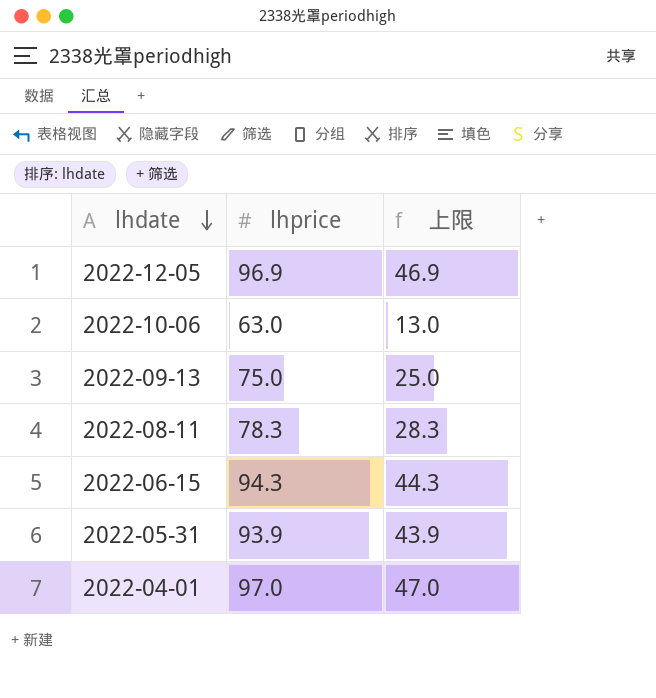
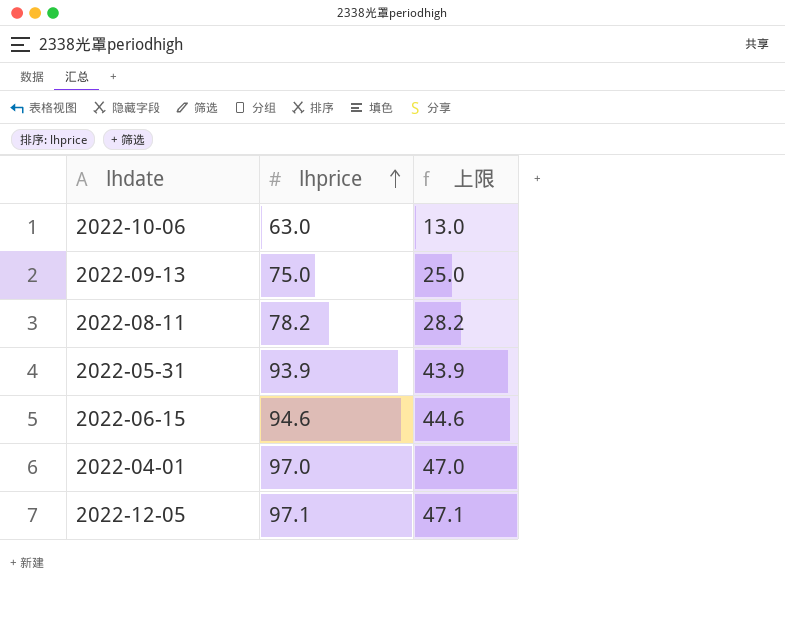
row order: lhdate descending -> lhprice ascending
2022-08-11 | lhprice: 78.3 -> 78.2
2022-08-11 | 上限: 28.3 -> 28.2
2022-06-15 | lhprice: 94.3 -> 94.6
2022-06-15 | 上限: 44.3 -> 44.6
2022-12-05 | lhprice: 96.9 -> 97.1
2022-12-05 | 上限: 46.9 -> 47.1

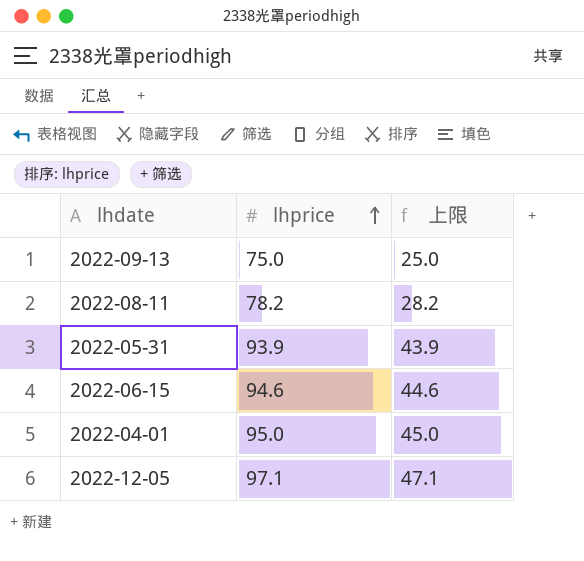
row 2022-10-06: 63.0 | 13.0 -> none
2022-04-01 | lhprice: 97.0 -> 95.0
2022-04-01 | 上限: 47.0 -> 45.0

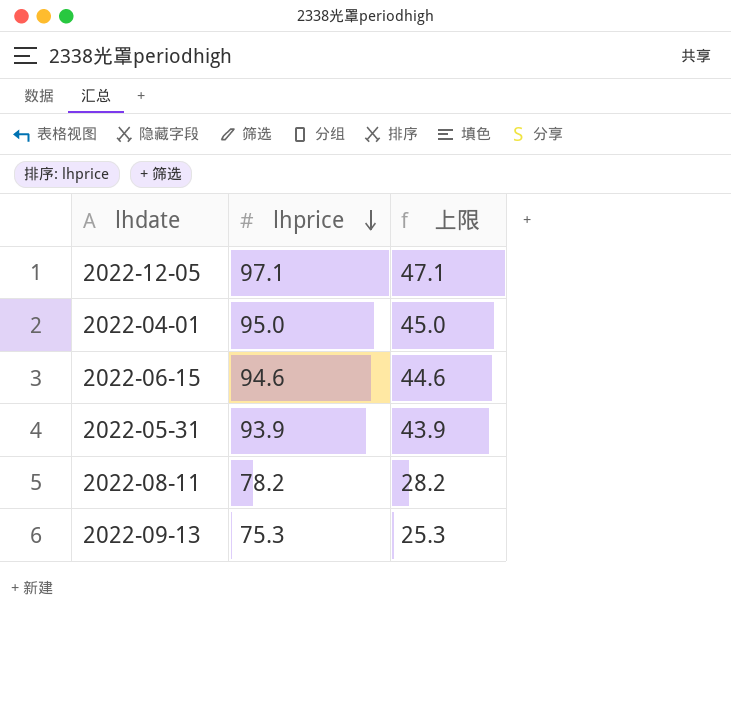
row order: lhprice ascending -> lhprice descending
2022-09-13 | lhprice: 75.0 -> 75.3
2022-09-13 | 上限: 25.0 -> 25.3

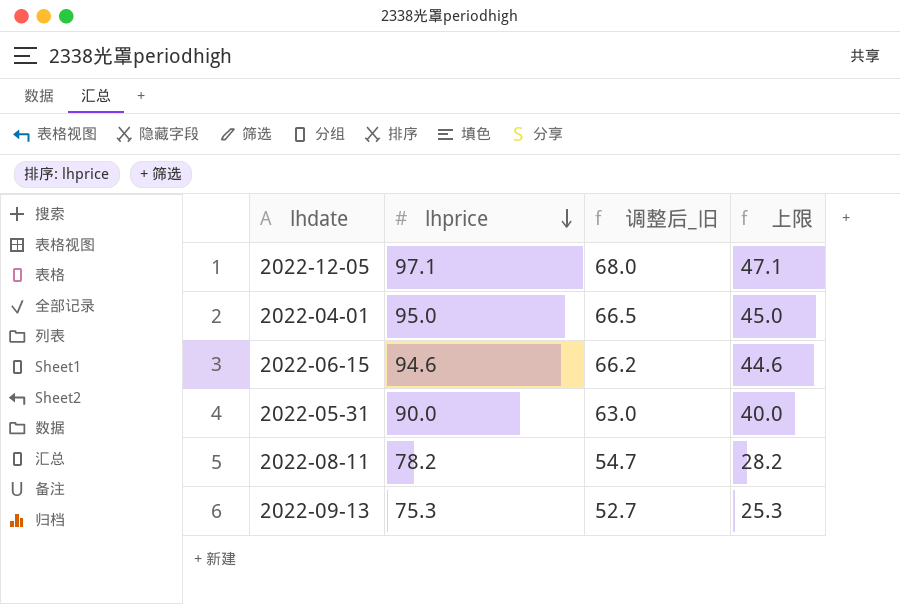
column 调整后_旧 | formula: none -> [lhprice] * 0.7
2022-05-31 | lhprice: 93.9 -> 90.0
2022-05-31 | 上限: 43.9 -> 40.0

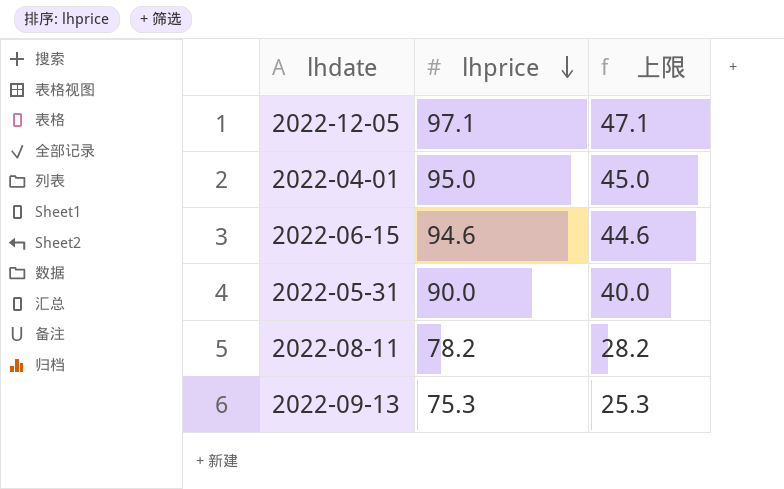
column 调整后_旧 | formula: [lhprice] * 0.7 -> none

